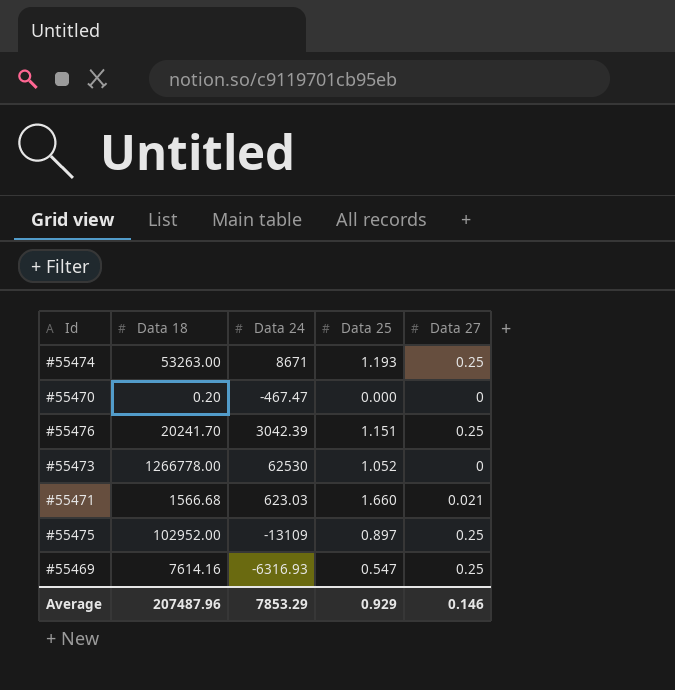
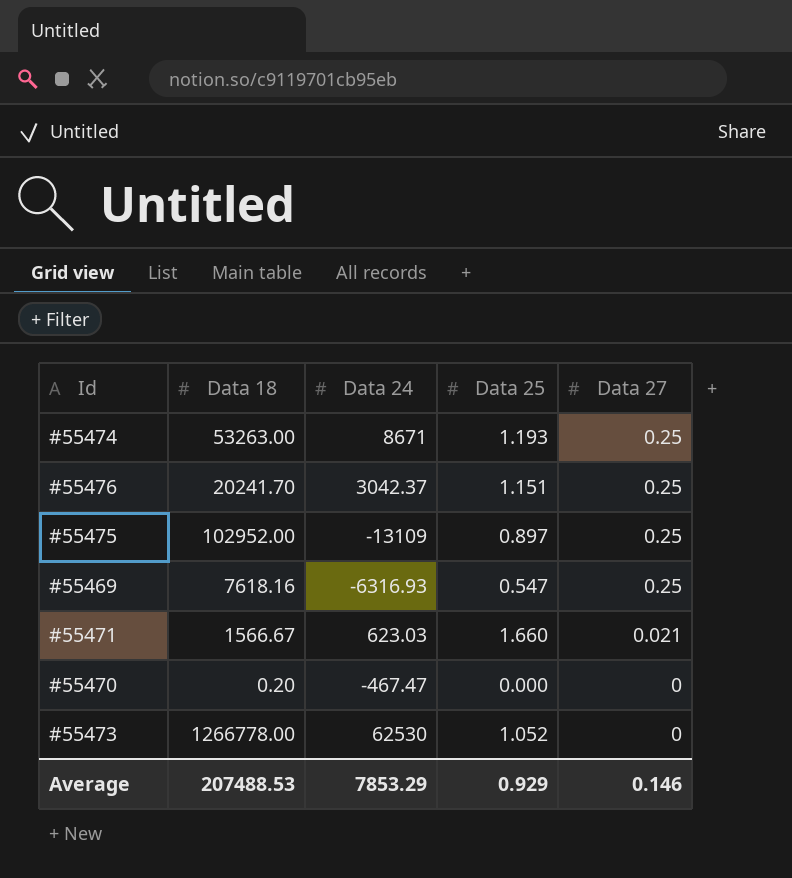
row order: none -> Data 27 descending
#55476 | Data 24: 3042.39 -> 3042.37
#55469 | Data 18: 7614.16 -> 7618.16
#55471 | Data 18: 1566.68 -> 1566.67
Average | Data 18: 207487.96 -> 207488.53

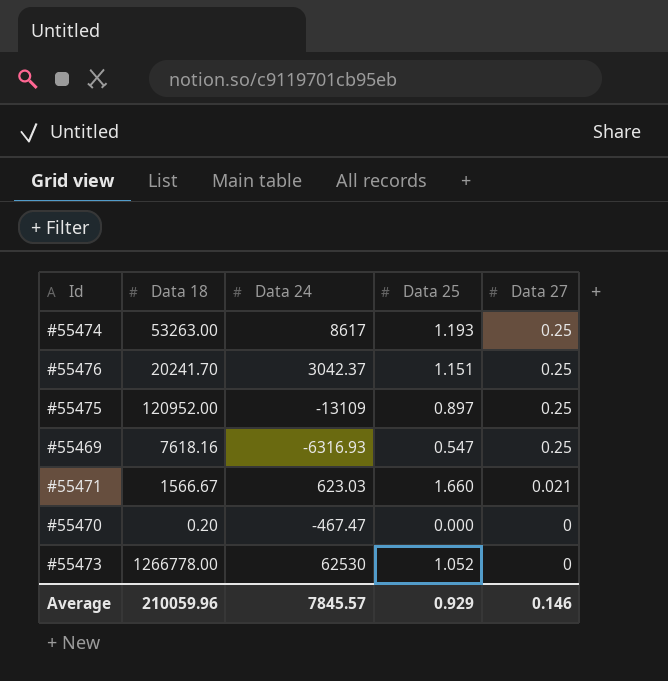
#55474 | Data 24: 8671 -> 8617
#55475 | Data 18: 102952.00 -> 120952.00
Average | Data 18: 207488.53 -> 210059.96
Average | Data 24: 7853.29 -> 7845.57

